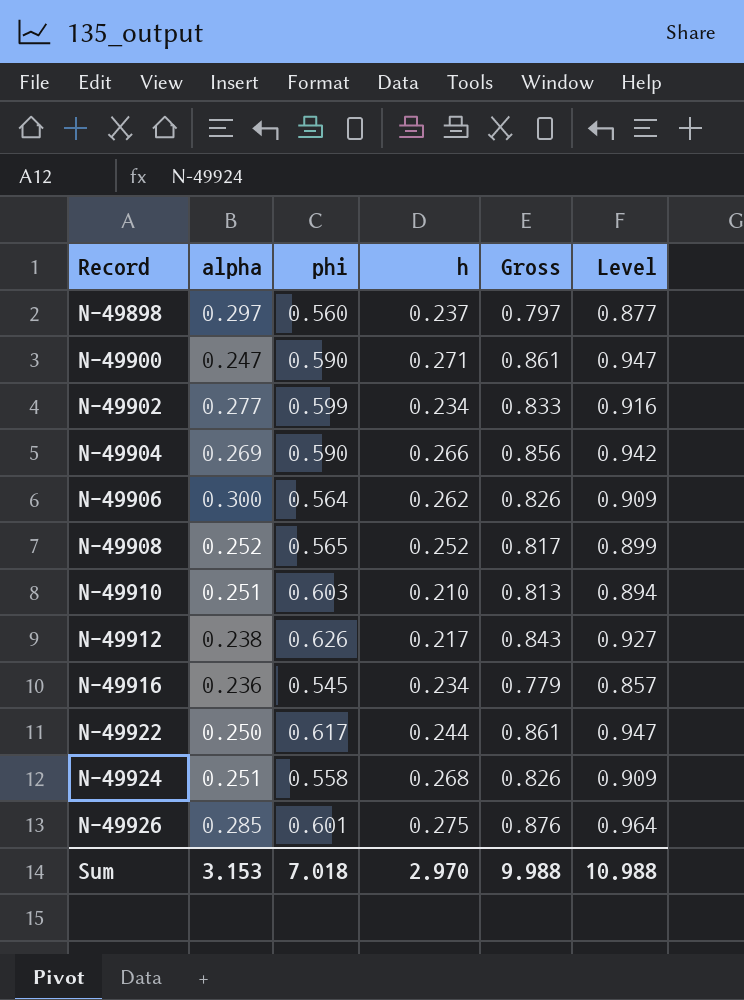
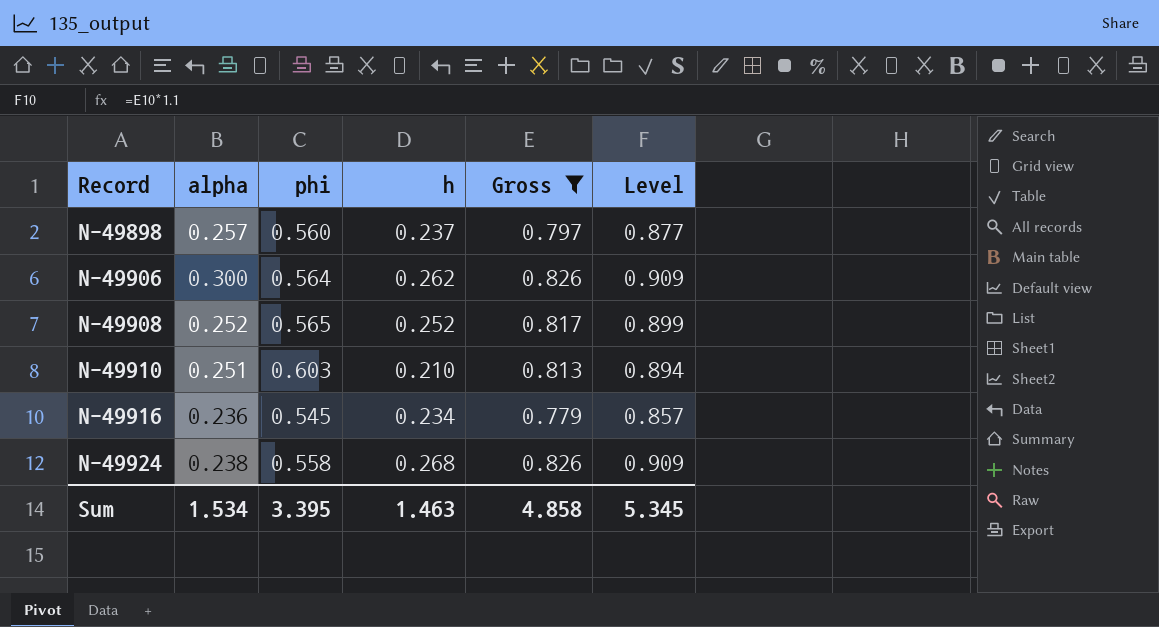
filter: none -> Gross <= 0.826
N-49898 | alpha: 0.297 -> 0.257
N-49924 | alpha: 0.251 -> 0.238
Sum | alpha: 3.153 -> 1.534
Sum | phi: 7.018 -> 3.395
Sum | h: 2.970 -> 1.463
Sum | Gross: 9.988 -> 4.858
Sum | Level: 10.988 -> 5.345

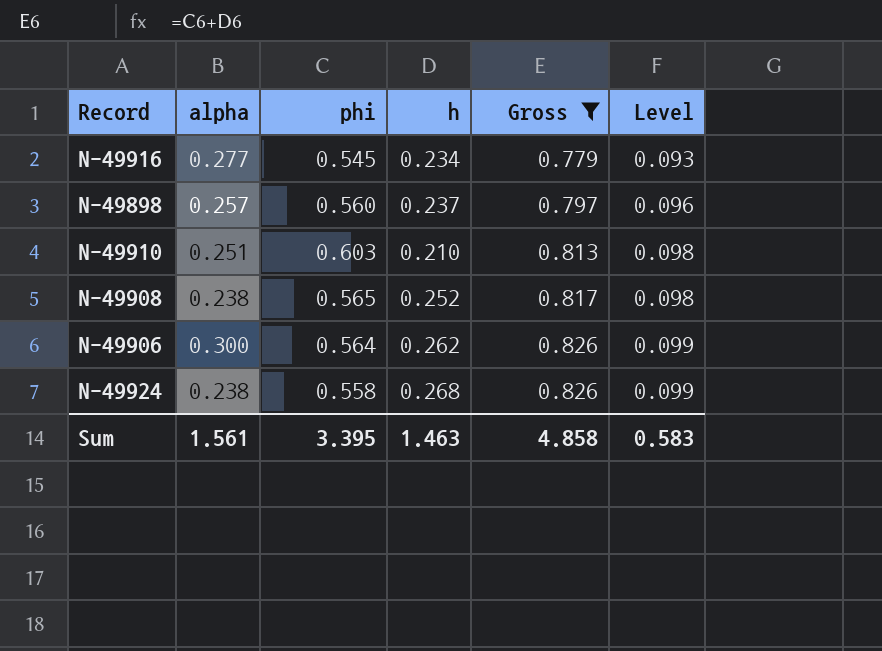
row order: Record ascending -> Gross ascending
column Level | formula: [Gross] * 1.1 -> [Gross] * 0.12
N-49916 | alpha: 0.236 -> 0.277
N-49908 | alpha: 0.252 -> 0.238
Sum | alpha: 1.534 -> 1.561
Sum | Level: 5.345 -> 0.583

